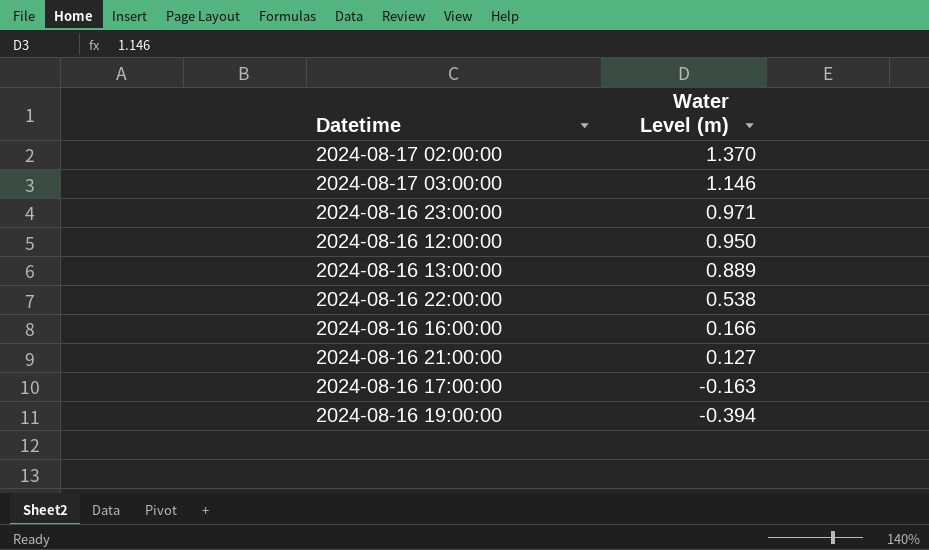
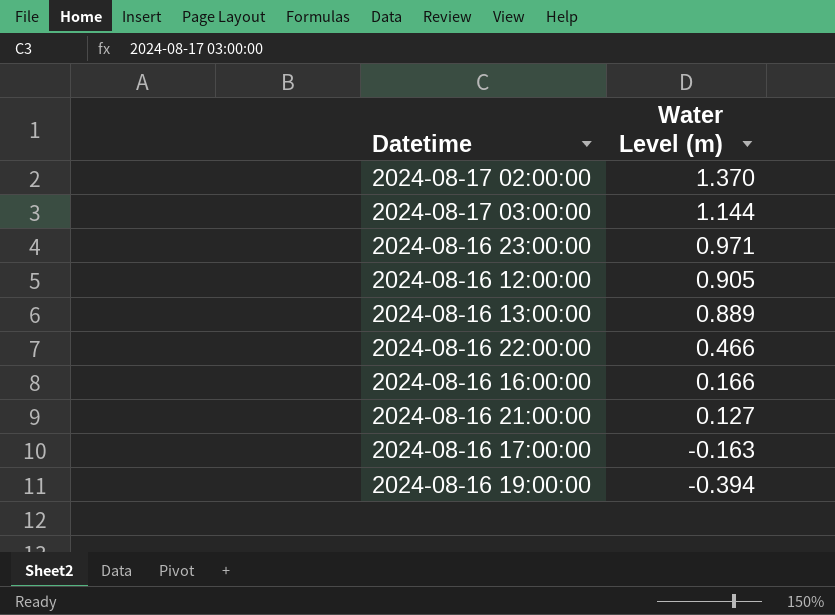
2024-08-17 03:00:00 | Water Level (m): 1.146 -> 1.144
2024-08-16 12:00:00 | Water Level (m): 0.950 -> 0.905
2024-08-16 22:00:00 | Water Level (m): 0.538 -> 0.466

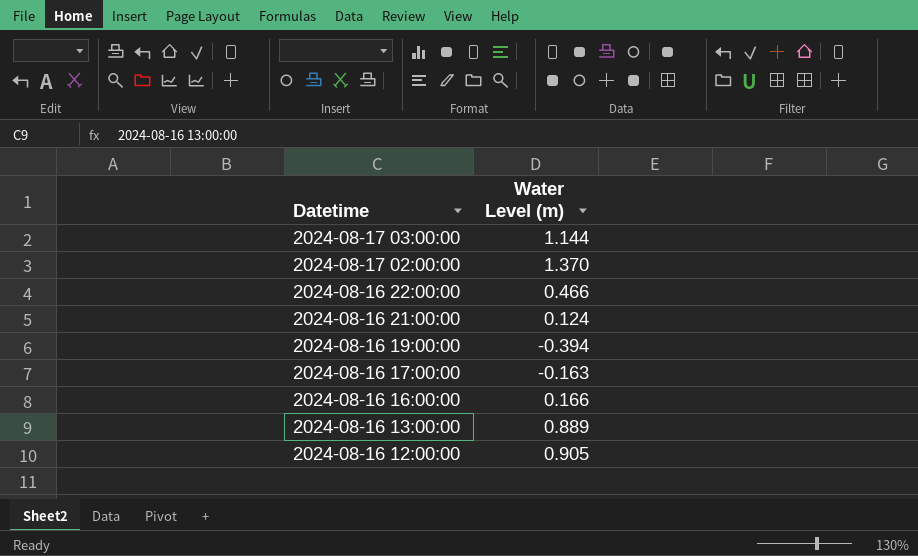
row order: Water Level (m) descending -> Datetime descending
row 2024-08-16 23:00:00: 0.971 -> none
2024-08-16 21:00:00 | Water Level (m): 0.127 -> 0.124

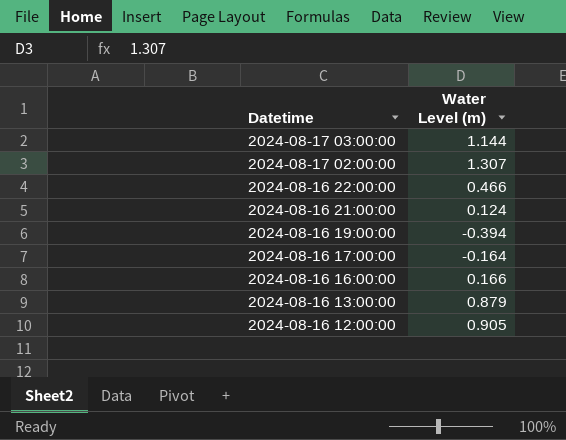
2024-08-17 02:00:00 | Water Level (m): 1.370 -> 1.307
2024-08-16 17:00:00 | Water Level (m): -0.163 -> -0.164
2024-08-16 13:00:00 | Water Level (m): 0.889 -> 0.879

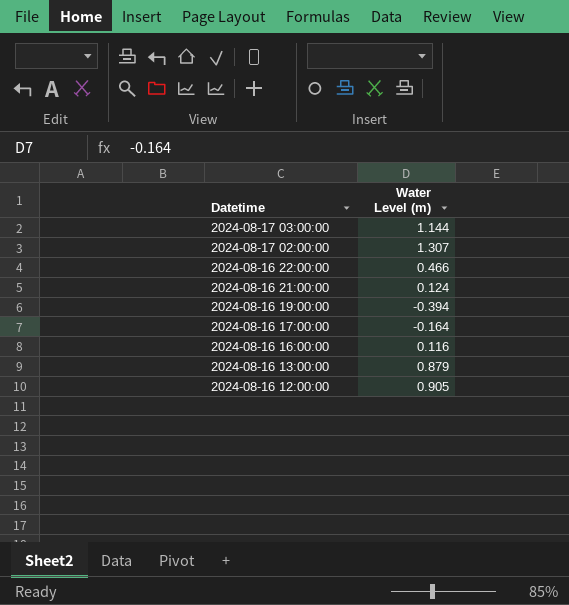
2024-08-16 16:00:00 | Water Level (m): 0.166 -> 0.116

